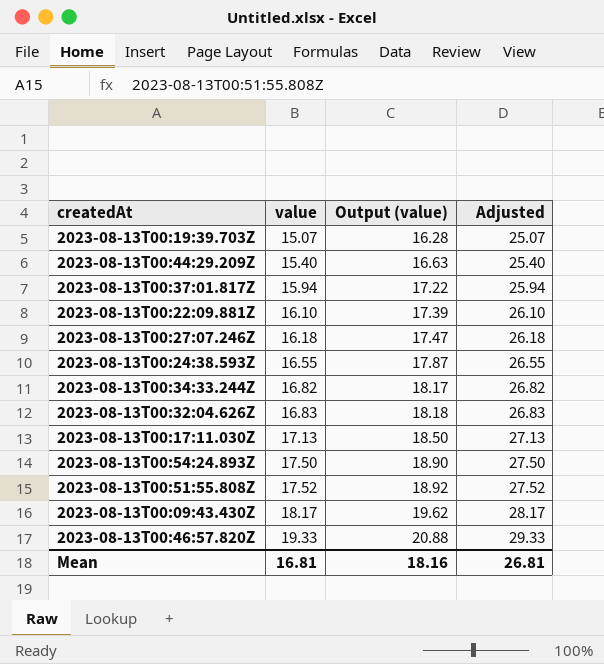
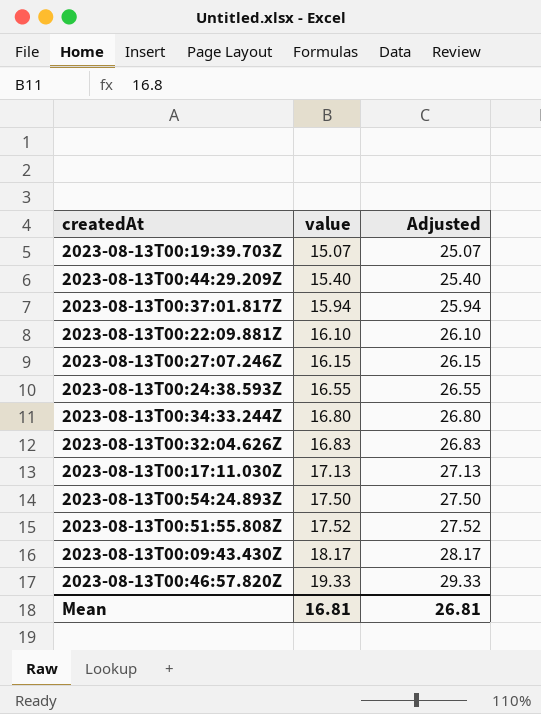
column Output (value) | formula: [value] * 1.08 -> none
2023-08-13T00:27:07.246Z | value: 16.18 -> 16.15
2023-08-13T00:27:07.246Z | Adjusted: 26.18 -> 26.15
2023-08-13T00:34:33.244Z | value: 16.82 -> 16.80
2023-08-13T00:34:33.244Z | Adjusted: 26.82 -> 26.80

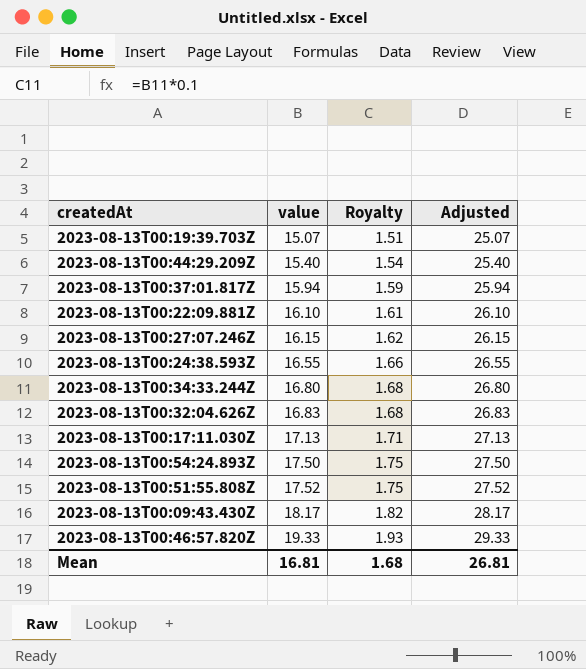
column Royalty | formula: none -> [value] * 0.1

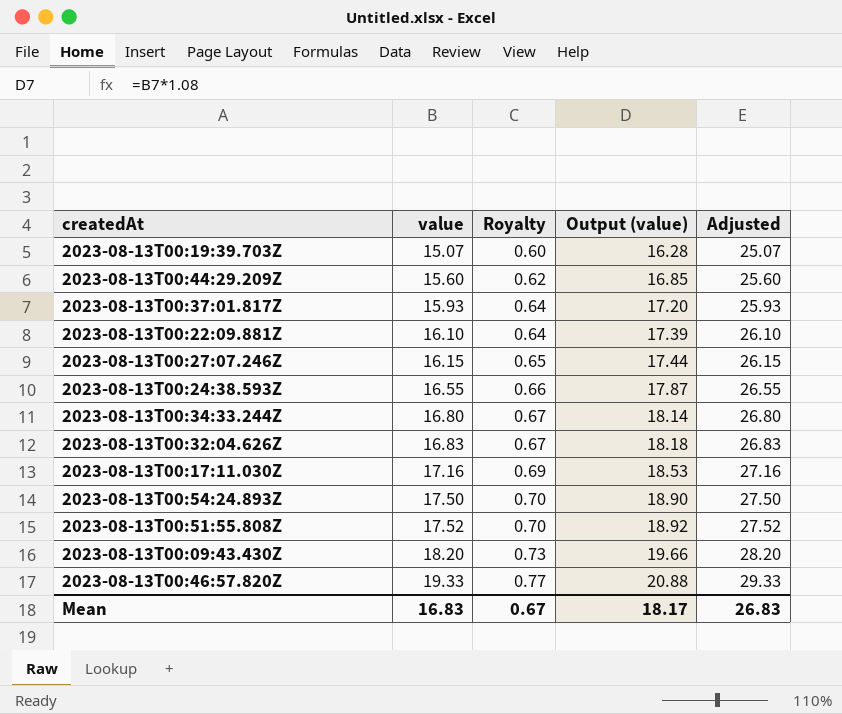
column Royalty | formula: [value] * 0.1 -> [value] * 0.04
column Output (value) | formula: none -> [value] * 1.08
2023-08-13T00:44:29.209Z | value: 15.40 -> 15.60
2023-08-13T00:44:29.209Z | Adjusted: 25.40 -> 25.60
2023-08-13T00:37:01.817Z | value: 15.94 -> 15.93
2023-08-13T00:37:01.817Z | Adjusted: 25.94 -> 25.93
2023-08-13T00:17:11.030Z | value: 17.13 -> 17.16
2023-08-13T00:17:11.030Z | Adjusted: 27.13 -> 27.16
2023-08-13T00:09:43.430Z | value: 18.17 -> 18.20
2023-08-13T00:09:43.430Z | Adjusted: 28.17 -> 28.20
Mean | value: 16.81 -> 16.83
Mean | Royalty: 1.68 -> 0.67
Mean | Adjusted: 26.81 -> 26.83

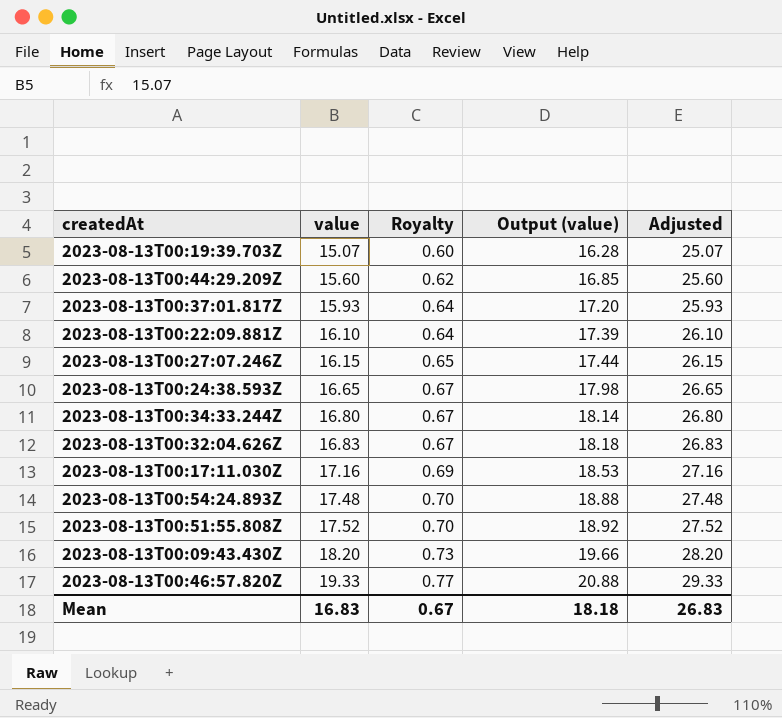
2023-08-13T00:24:38.593Z | value: 16.55 -> 16.65
2023-08-13T00:24:38.593Z | Royalty: 0.66 -> 0.67
2023-08-13T00:24:38.593Z | Output (value): 17.87 -> 17.98
2023-08-13T00:24:38.593Z | Adjusted: 26.55 -> 26.65
2023-08-13T00:54:24.893Z | value: 17.50 -> 17.48
2023-08-13T00:54:24.893Z | Output (value): 18.90 -> 18.88
2023-08-13T00:54:24.893Z | Adjusted: 27.50 -> 27.48
Mean | Output (value): 18.17 -> 18.18

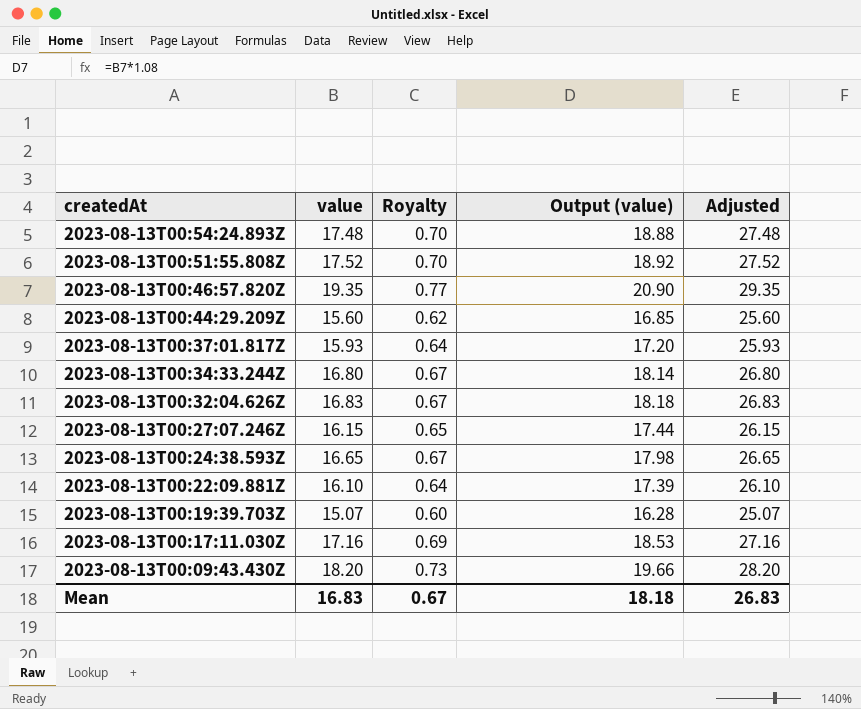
row order: value ascending -> createdAt descending
2023-08-13T00:46:57.820Z | value: 19.33 -> 19.35
2023-08-13T00:46:57.820Z | Output (value): 20.88 -> 20.90
2023-08-13T00:46:57.820Z | Adjusted: 29.33 -> 29.35

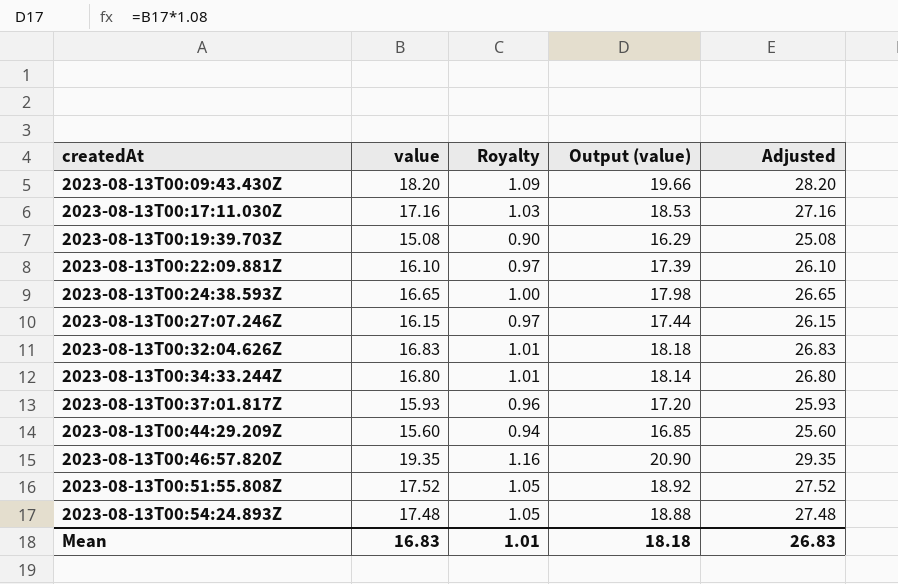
row order: createdAt descending -> createdAt ascending
column Royalty | formula: [value] * 0.04 -> [value] * 0.06
2023-08-13T00:19:39.703Z | value: 15.07 -> 15.08
2023-08-13T00:19:39.703Z | Output (value): 16.28 -> 16.29
2023-08-13T00:19:39.703Z | Adjusted: 25.07 -> 25.08
Mean | Royalty: 0.67 -> 1.01

